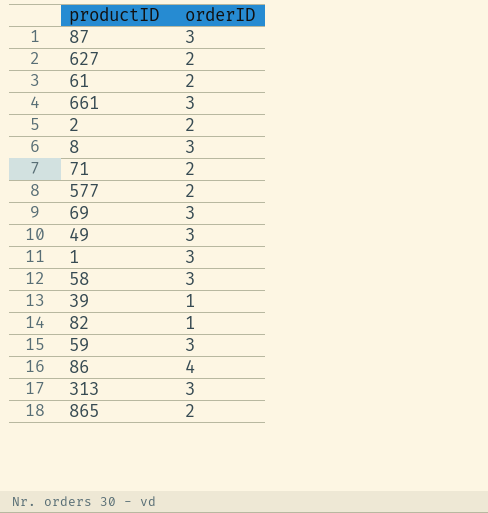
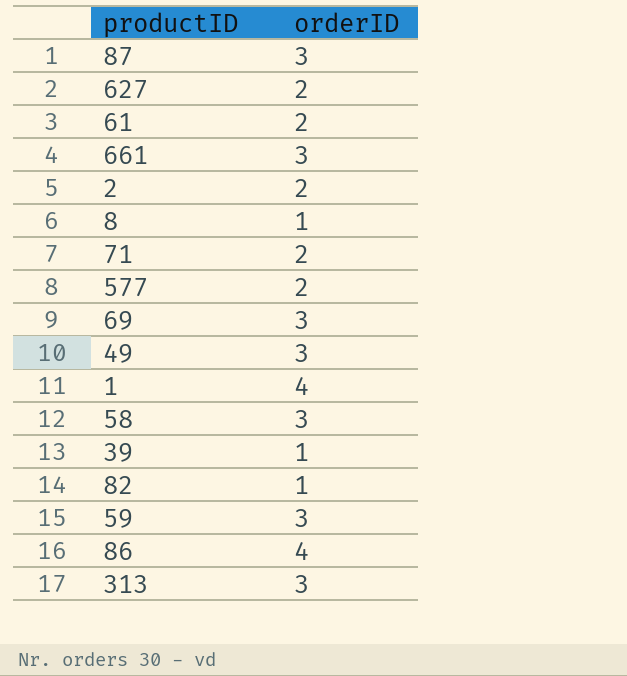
row 865: 2 -> none
8 | orderID: 3 -> 1
1 | orderID: 3 -> 4

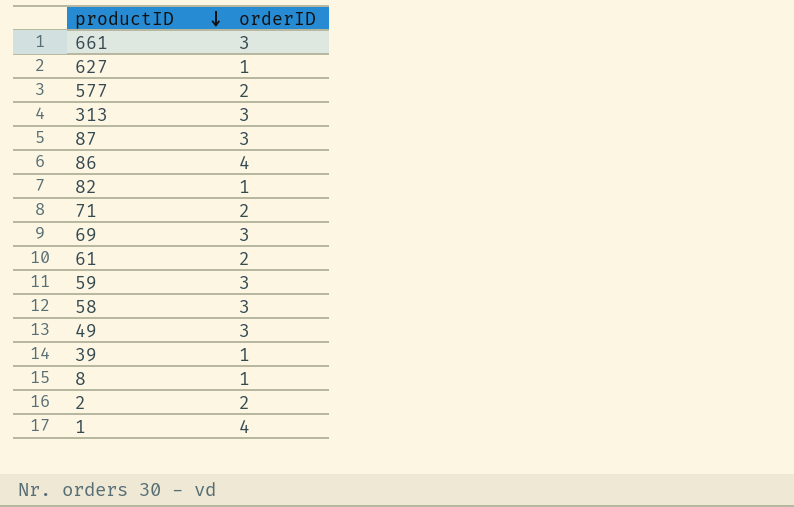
row order: none -> productID descending
627 | orderID: 2 -> 1

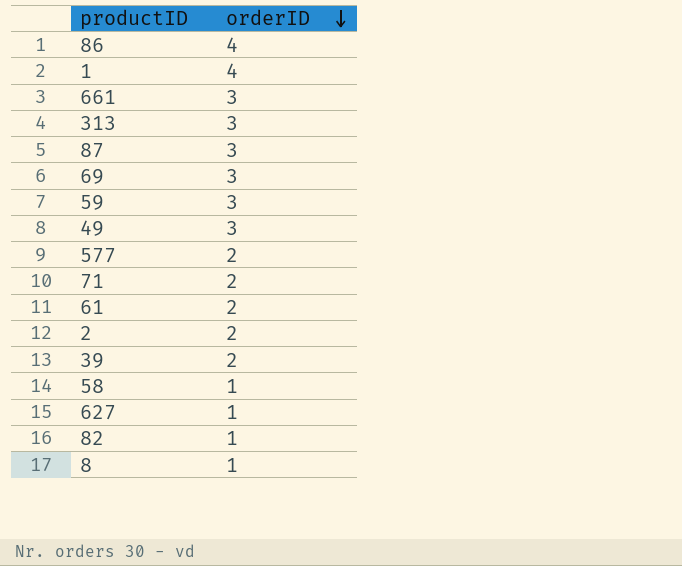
row order: productID descending -> orderID descending
39 | orderID: 1 -> 2
58 | orderID: 3 -> 1

